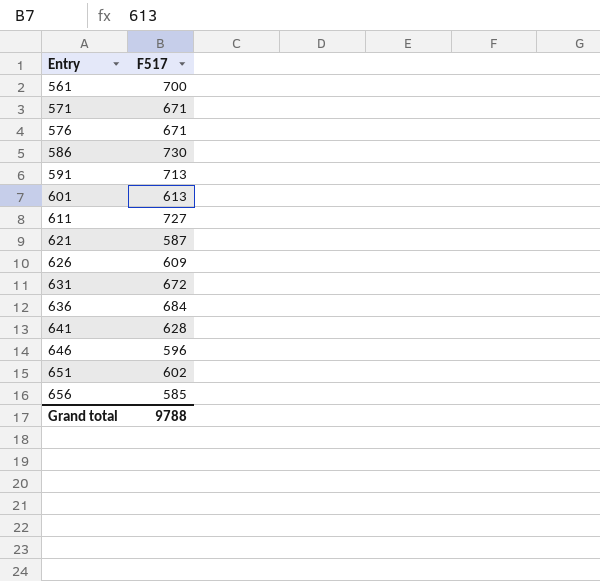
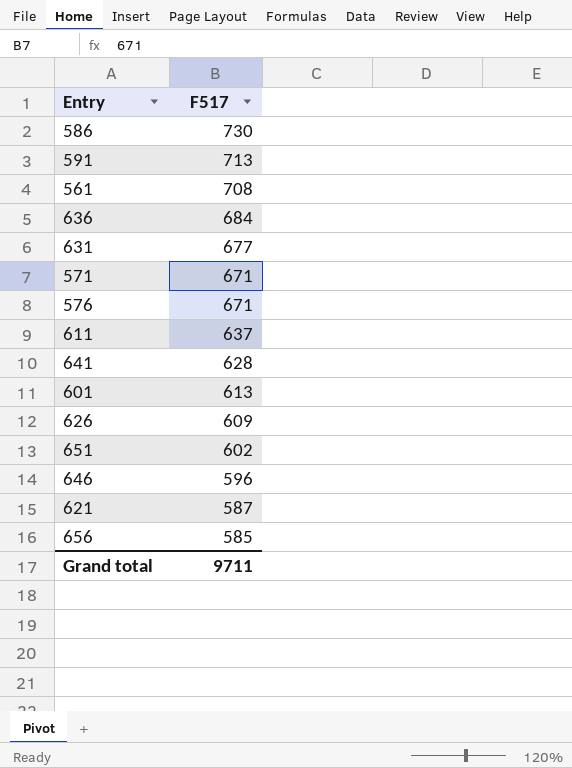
row order: Entry ascending -> F517 descending
561 | F517: 700 -> 708
631 | F517: 672 -> 677
611 | F517: 727 -> 637
Grand total | F517: 9788 -> 9711

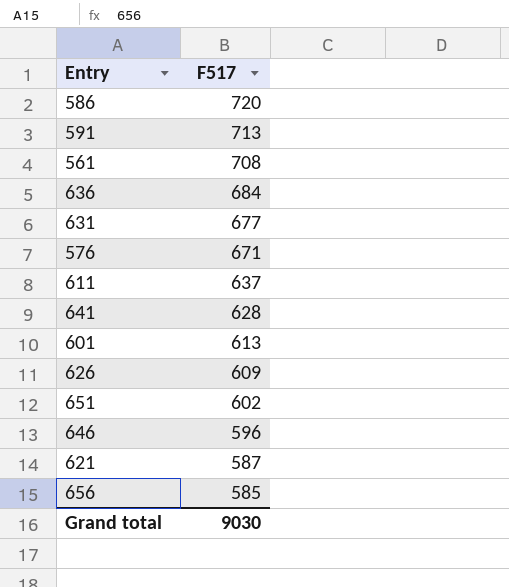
row 571: 671 -> none
586 | F517: 730 -> 720
Grand total | F517: 9711 -> 9030

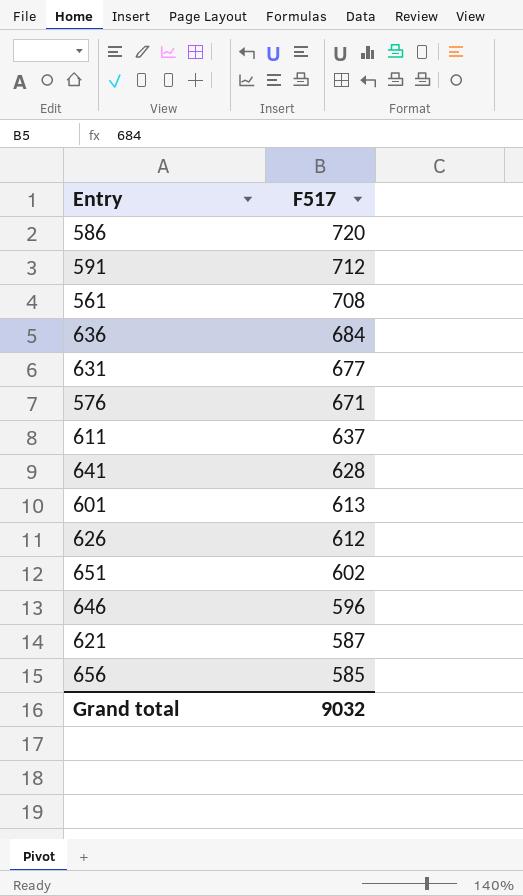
591 | F517: 713 -> 712
626 | F517: 609 -> 612
Grand total | F517: 9030 -> 9032

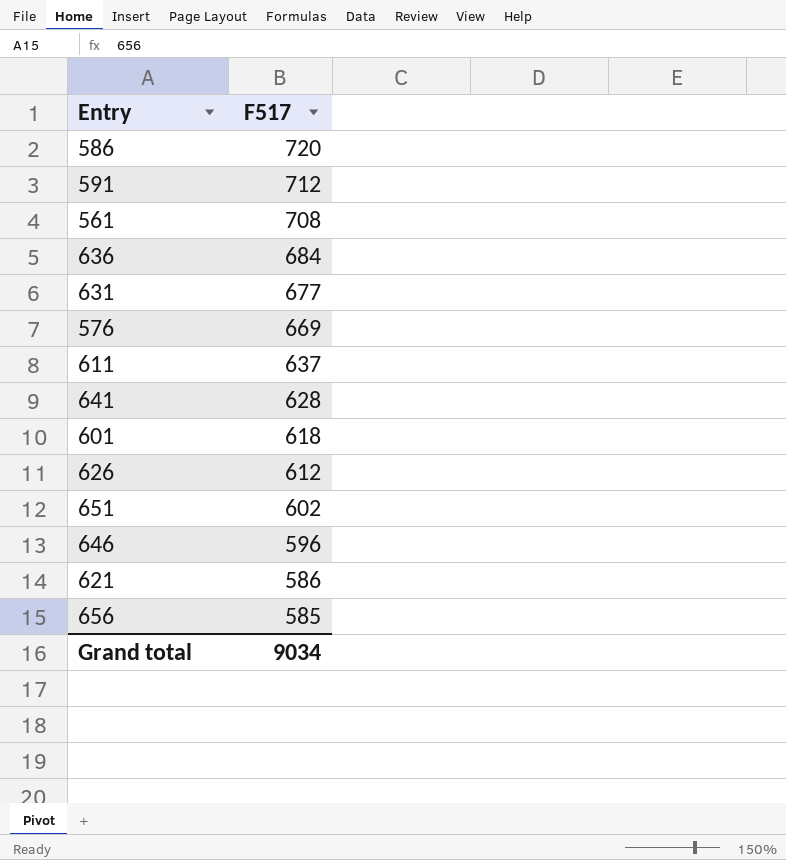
576 | F517: 671 -> 669
601 | F517: 613 -> 618
621 | F517: 587 -> 586
Grand total | F517: 9032 -> 9034

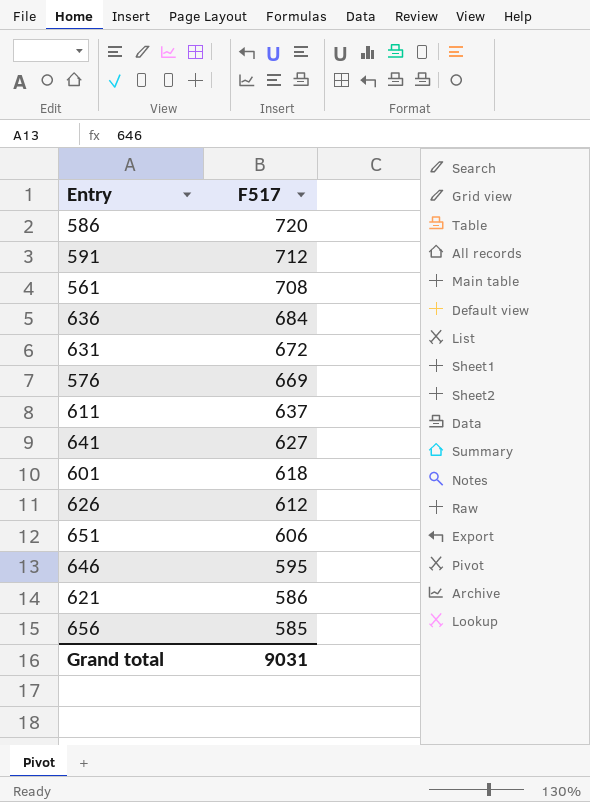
631 | F517: 677 -> 672
641 | F517: 628 -> 627
651 | F517: 602 -> 606
646 | F517: 596 -> 595
Grand total | F517: 9034 -> 9031

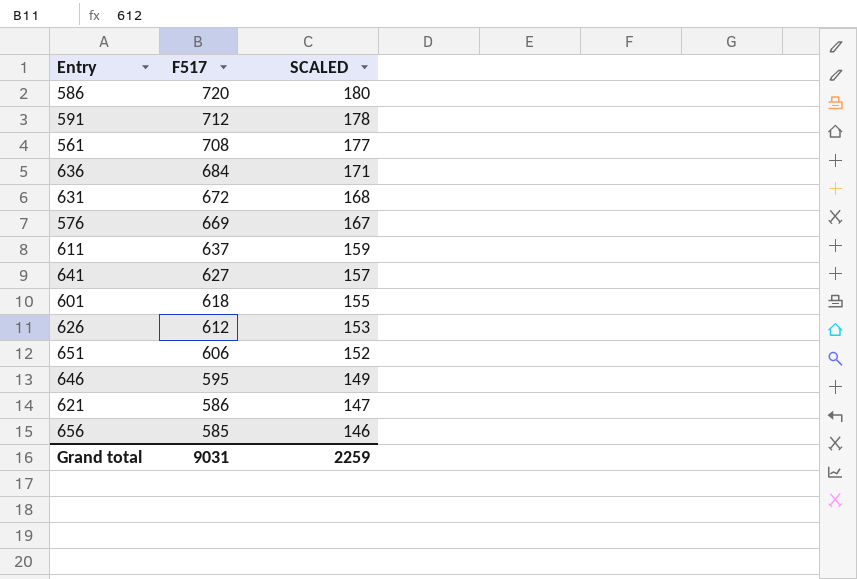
column SCALED | formula: none -> [F517] * 0.25

